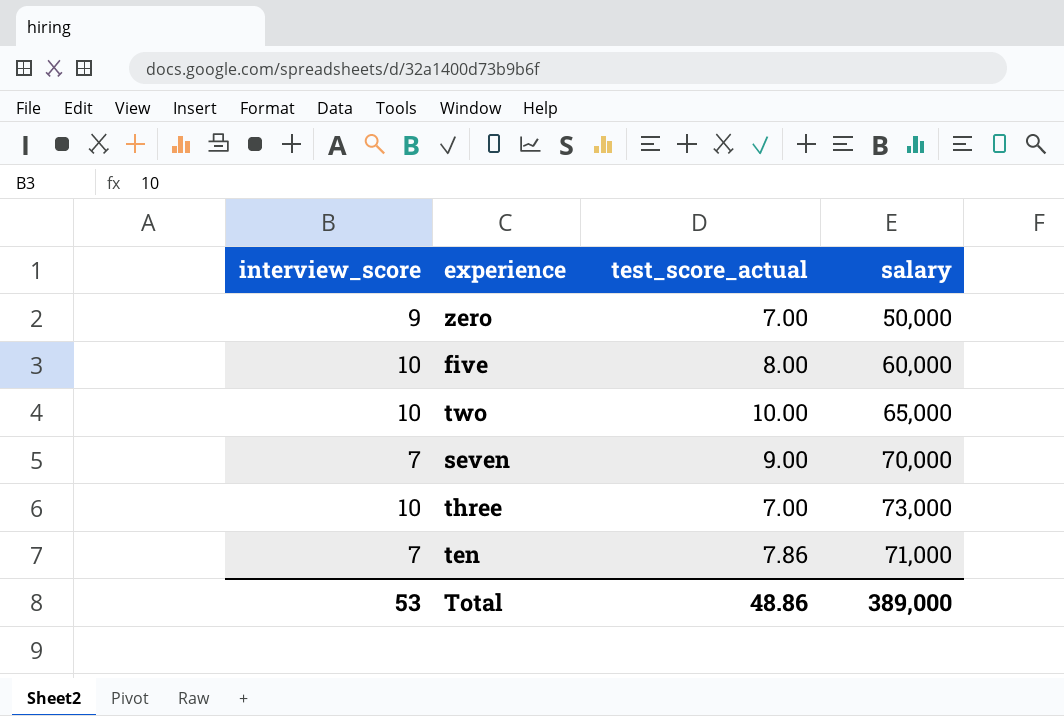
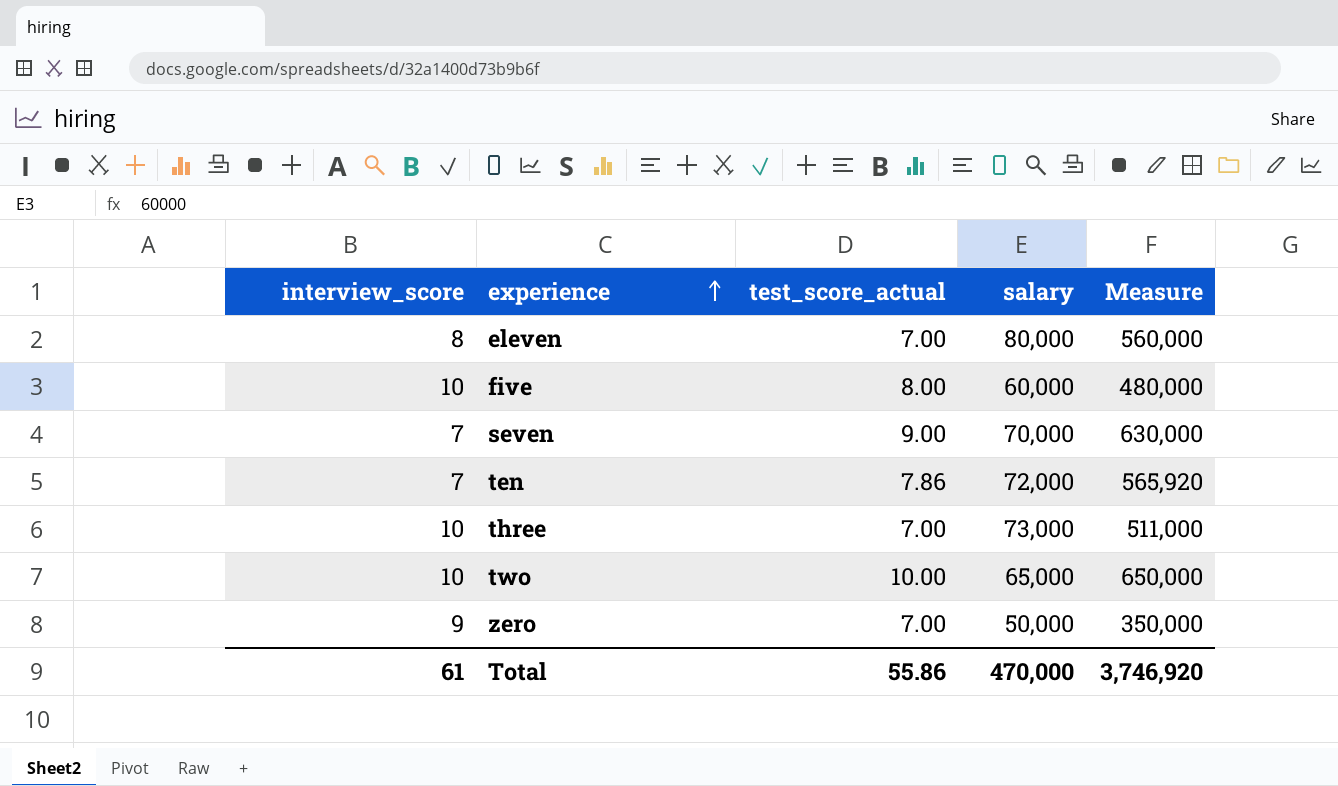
row order: none -> experience ascending
column Measure | formula: none -> [test_score_actual] * [salary]
row eleven: none -> 8 | 7.00 | 80,000 | 560,000
ten | salary: 71,000 -> 72,000
Total | interview_score: 53 -> 61
Total | test_score_actual: 48.86 -> 55.86
Total | salary: 389,000 -> 470,000

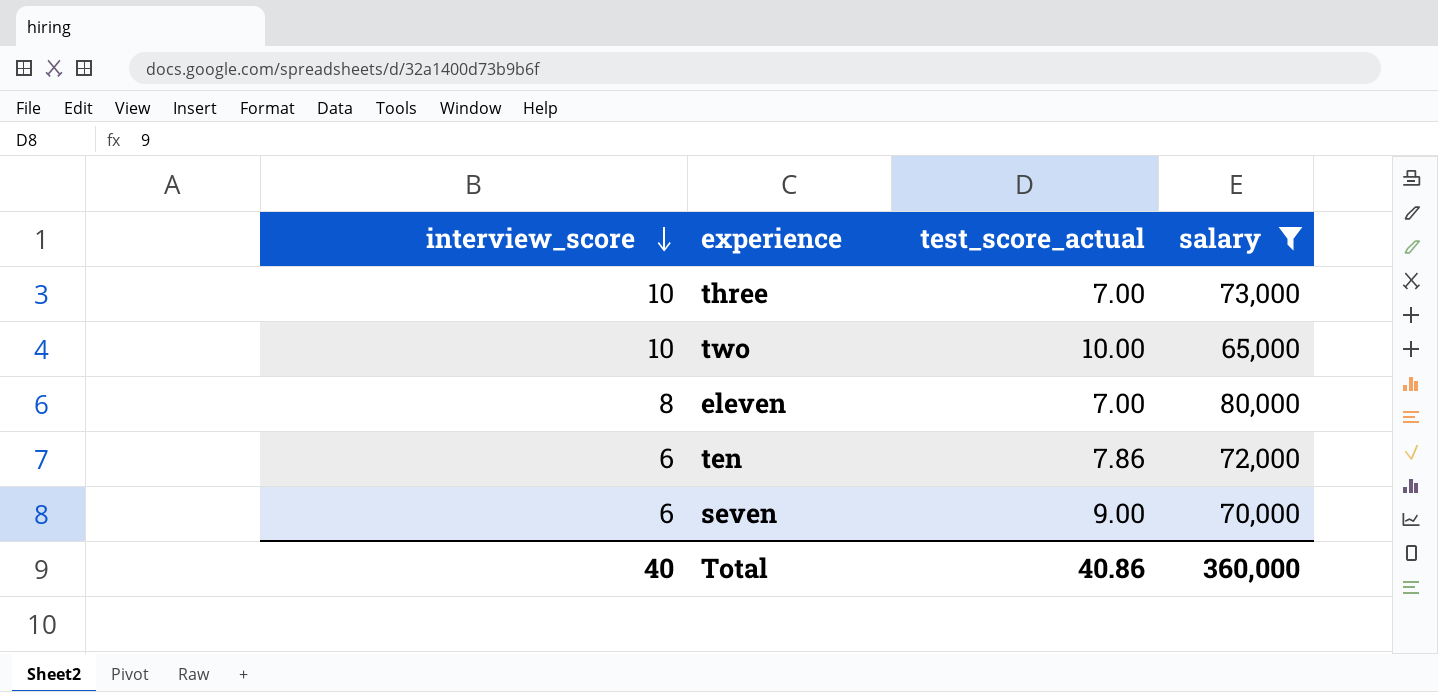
filter: none -> salary >= 65,000
row order: experience ascending -> interview_score descending
column Measure | formula: [test_score_actual] * [salary] -> none
ten | interview_score: 7 -> 6
seven | interview_score: 7 -> 6
Total | interview_score: 61 -> 40
Total | test_score_actual: 55.86 -> 40.86
Total | salary: 470,000 -> 360,000

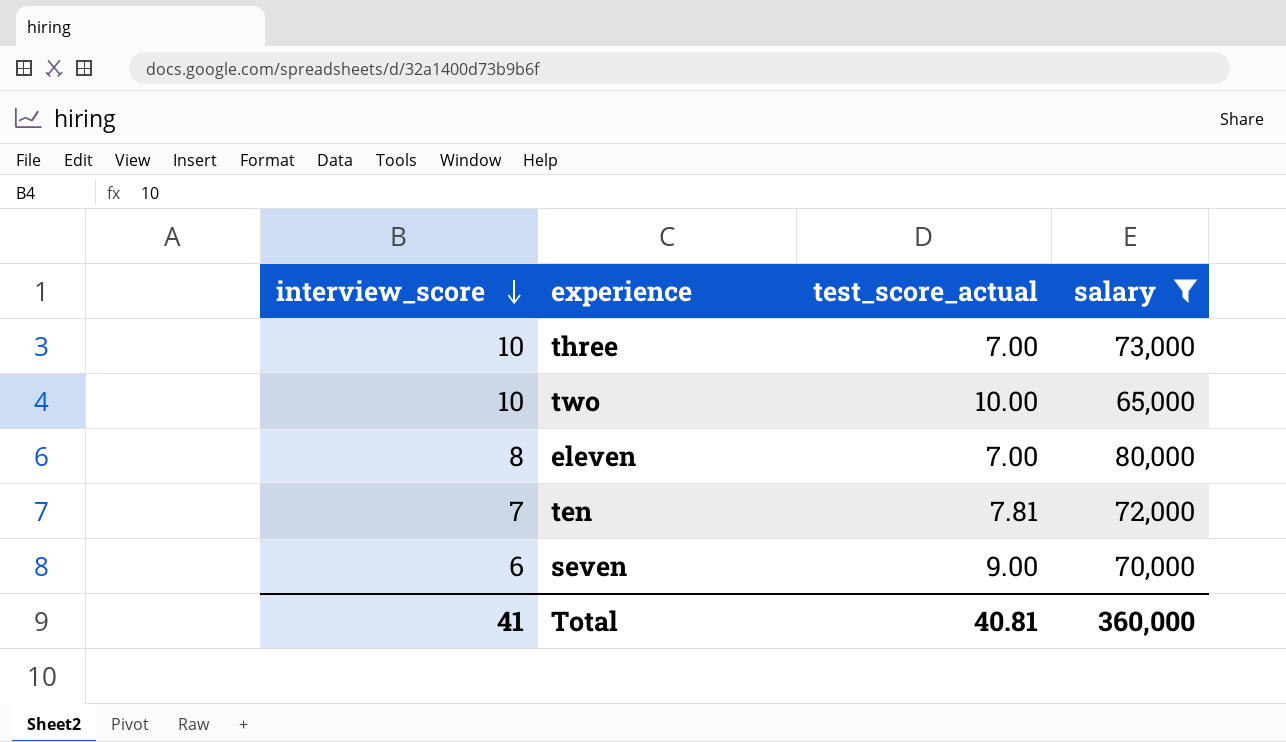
ten | interview_score: 6 -> 7
ten | test_score_actual: 7.86 -> 7.81
Total | interview_score: 40 -> 41
Total | test_score_actual: 40.86 -> 40.81

